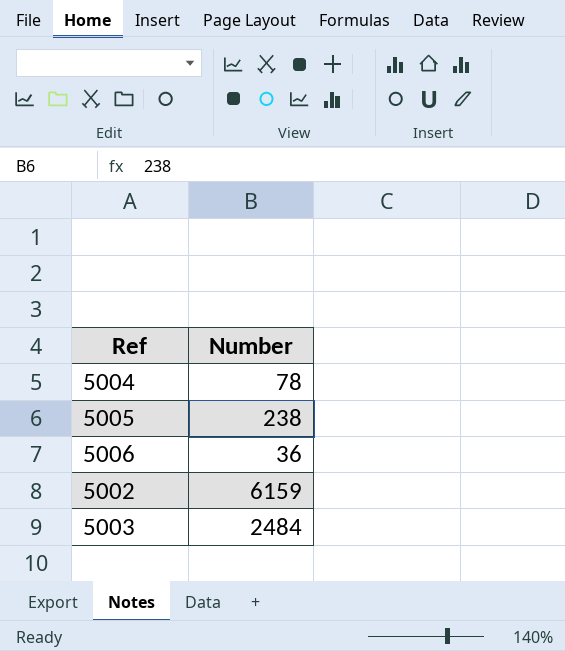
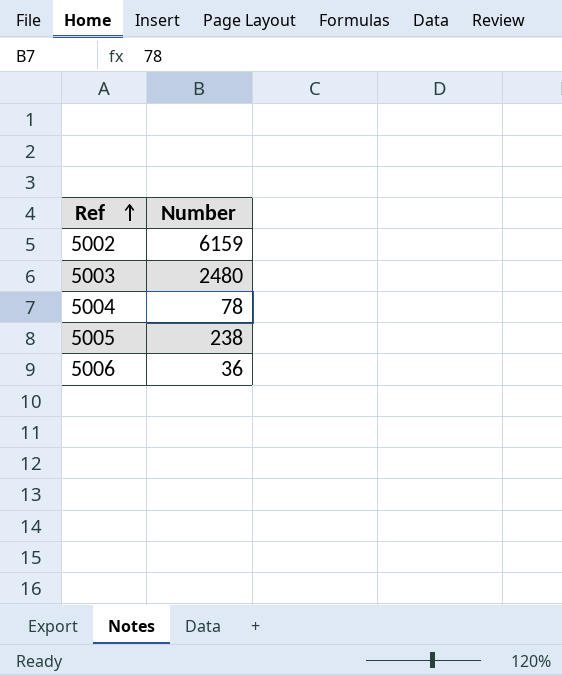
row order: none -> Ref ascending
5003 | Number: 2484 -> 2480

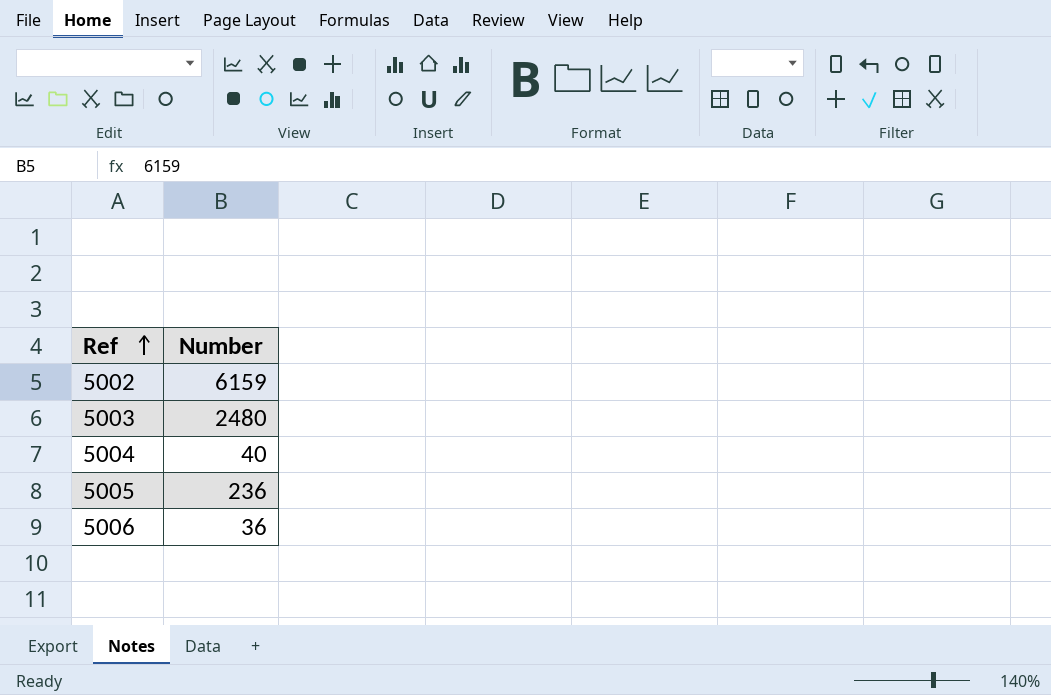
5004 | Number: 78 -> 40
5005 | Number: 238 -> 236

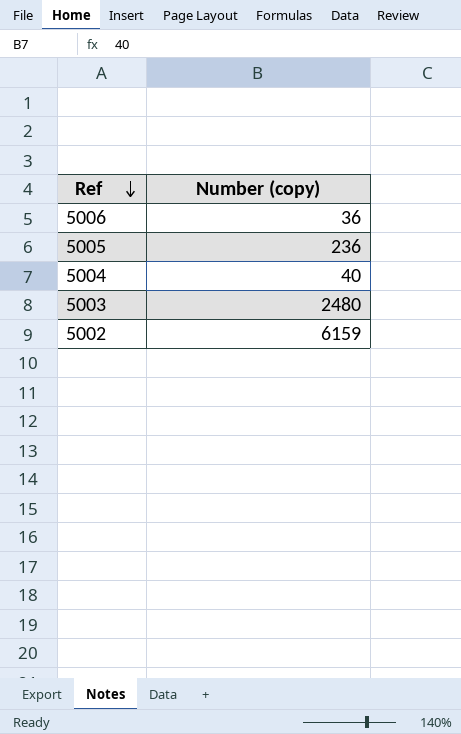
row order: Ref ascending -> Ref descending
column name: Number -> Number (copy)

